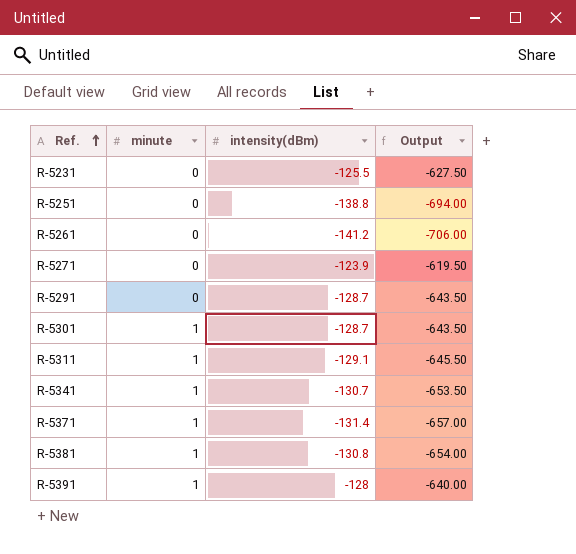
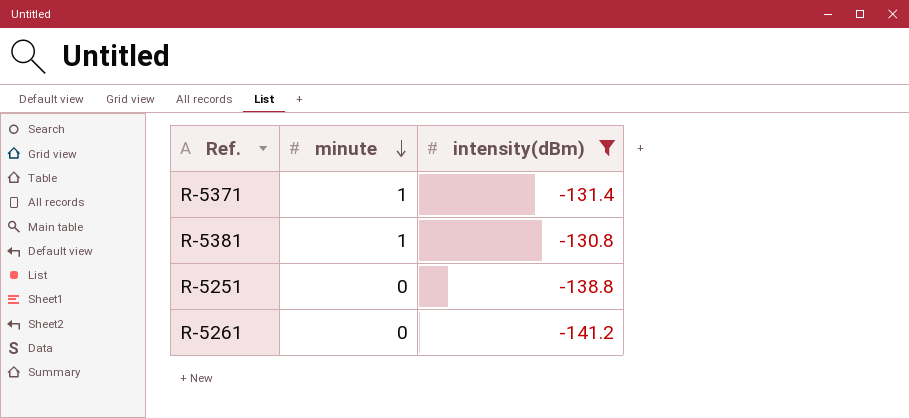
filter: none -> intensity(dBm) <= -130.8
row order: Ref. ascending -> minute descending
column Output | formula: [intensity(dBm)] * 5 -> none

